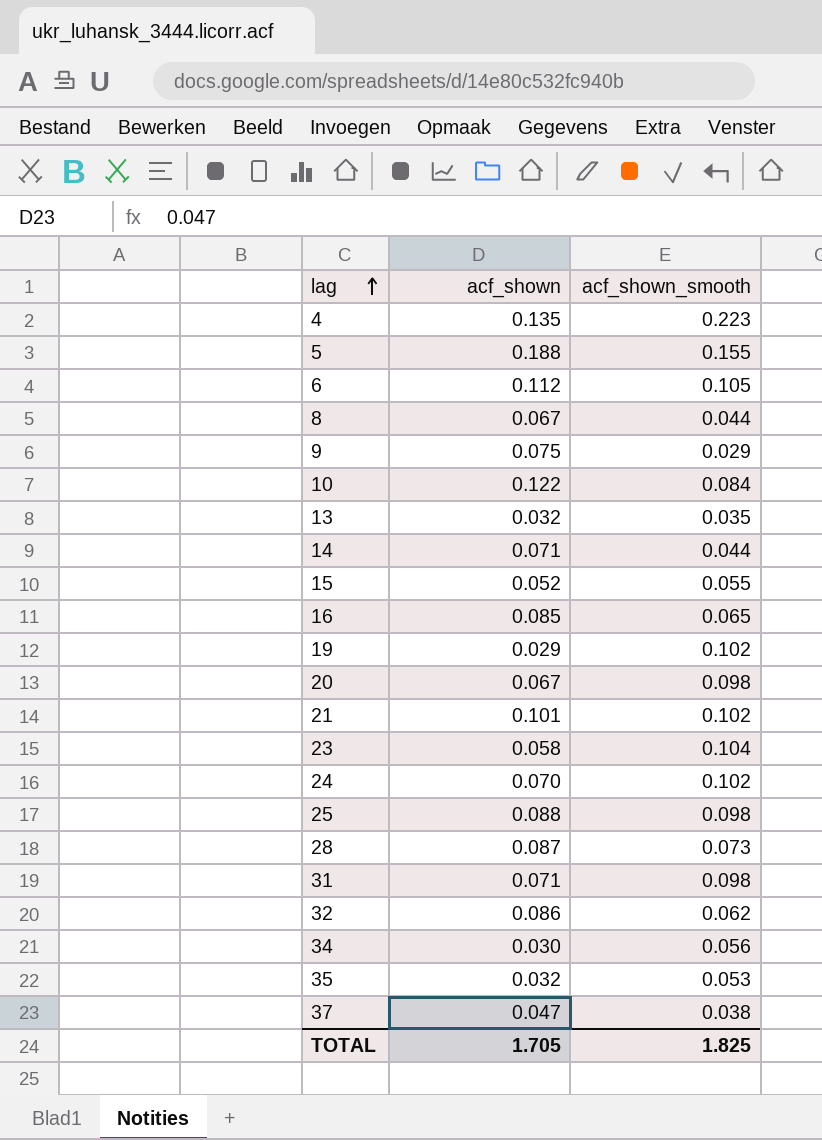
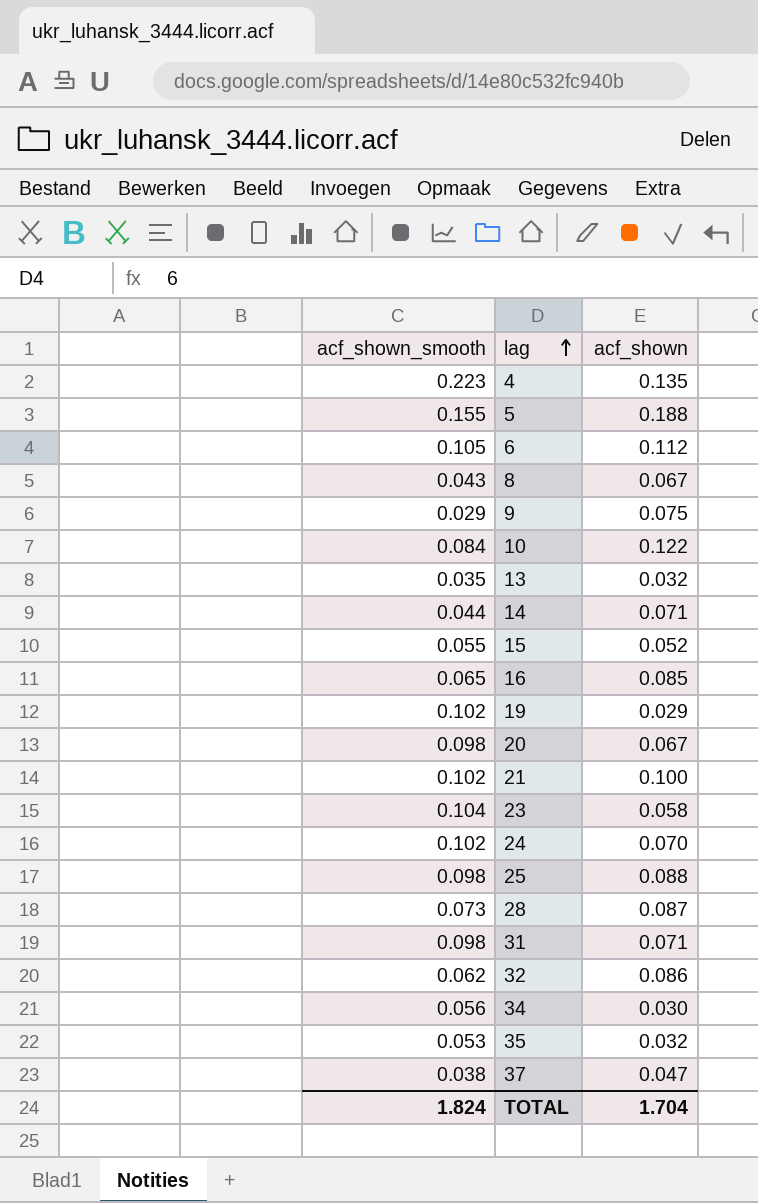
column acf_shown_smooth | position: 3 -> 1
8 | acf_shown_smooth: 0.044 -> 0.043
21 | acf_shown: 0.101 -> 0.100
TOTAL | acf_shown_smooth: 1.825 -> 1.824
TOTAL | acf_shown: 1.705 -> 1.704

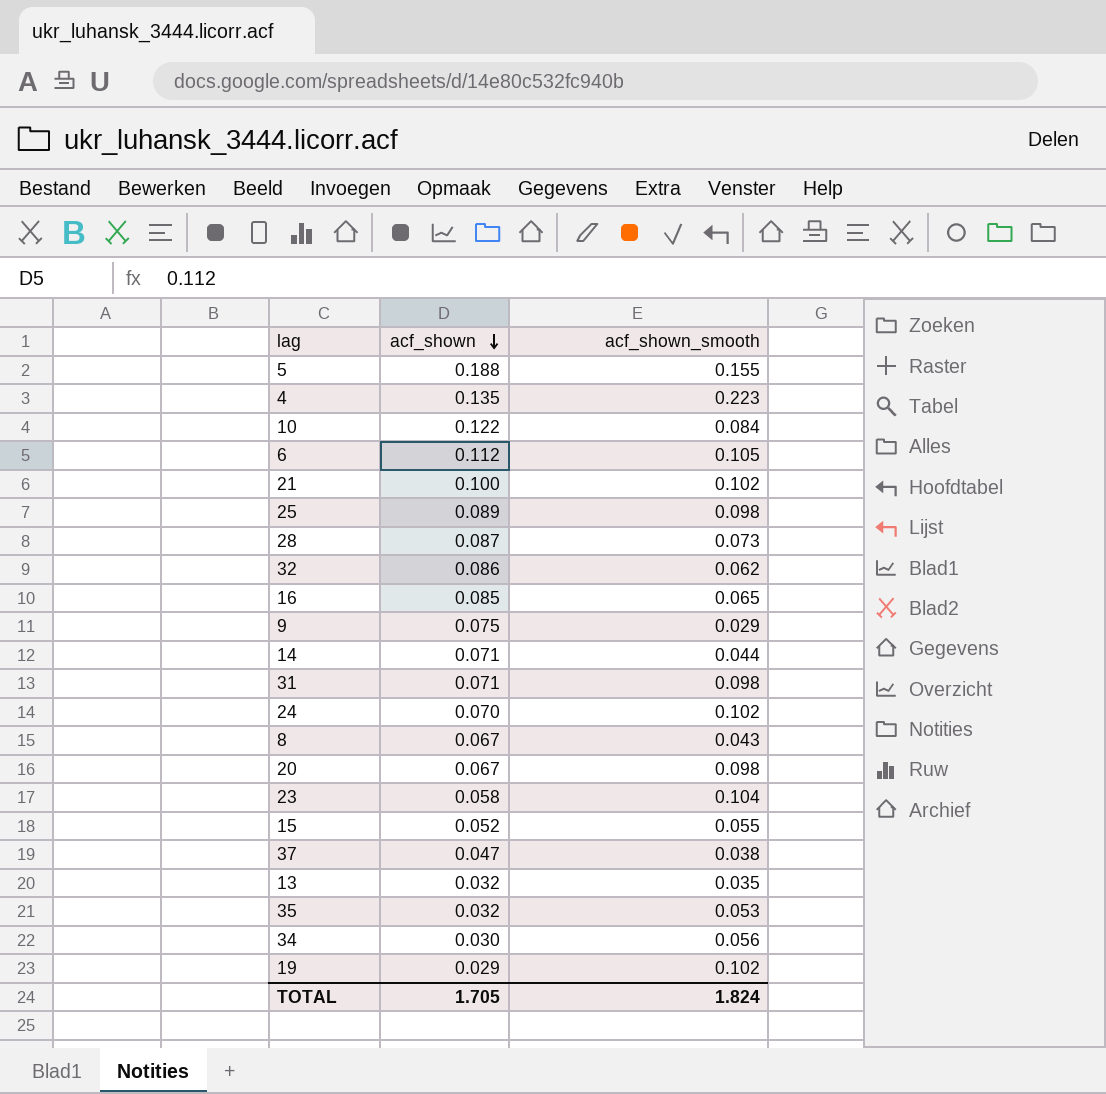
row order: lag ascending -> acf_shown descending
column acf_shown_smooth | position: 1 -> 3
25 | acf_shown: 0.088 -> 0.089
TOTAL | acf_shown: 1.704 -> 1.705

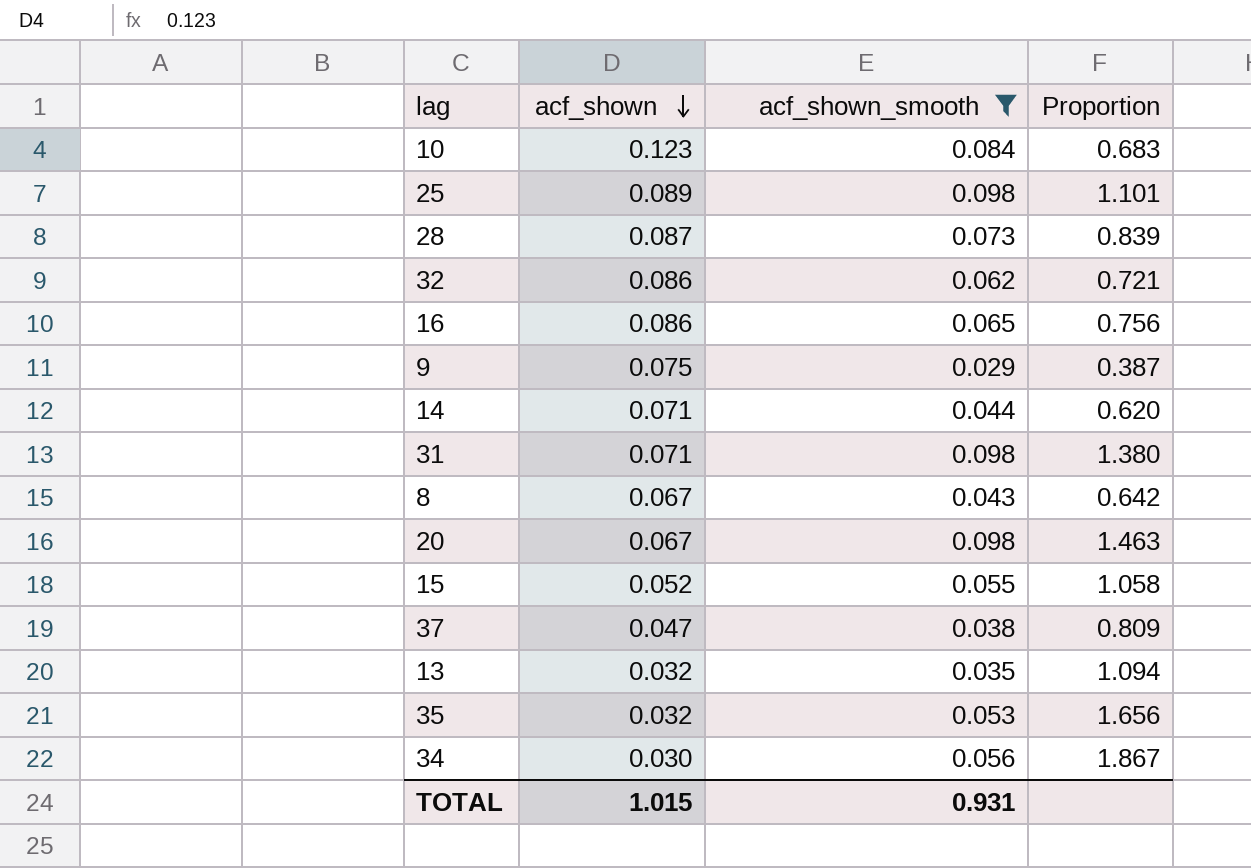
filter: none -> acf_shown_smooth <= 0.098
column Proportion | formula: none -> [acf_shown_smooth] / [acf_shown]
10 | acf_shown: 0.122 -> 0.123
16 | acf_shown: 0.085 -> 0.086
TOTAL | acf_shown: 1.705 -> 1.015
TOTAL | acf_shown_smooth: 1.824 -> 0.931

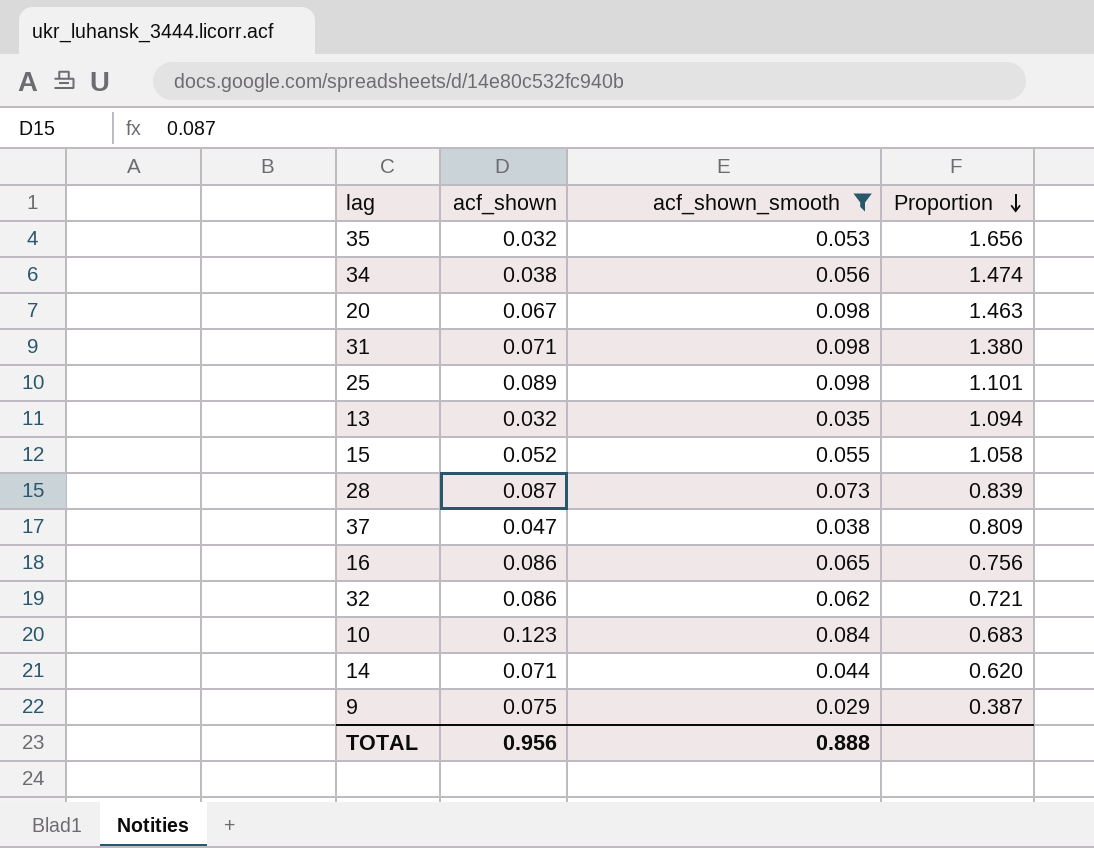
row order: acf_shown descending -> Proportion descending
row 8: 0.067 | 0.043 | 0.642 -> none
34 | acf_shown: 0.030 -> 0.038
34 | Proportion: 1.867 -> 1.474
TOTAL | acf_shown: 1.015 -> 0.956
TOTAL | acf_shown_smooth: 0.931 -> 0.888

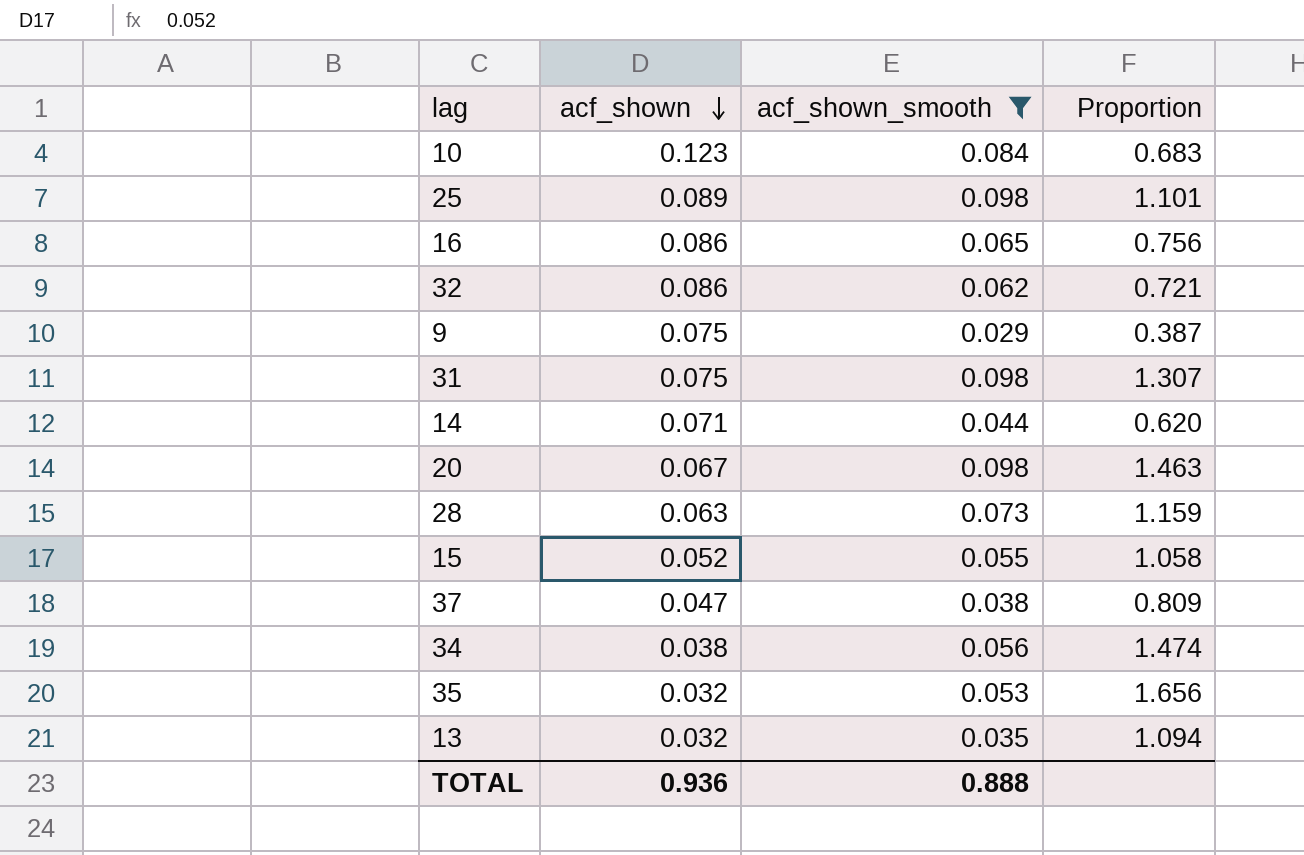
row order: Proportion descending -> acf_shown descending
31 | acf_shown: 0.071 -> 0.075
31 | Proportion: 1.380 -> 1.307
28 | acf_shown: 0.087 -> 0.063
28 | Proportion: 0.839 -> 1.159
TOTAL | acf_shown: 0.956 -> 0.936

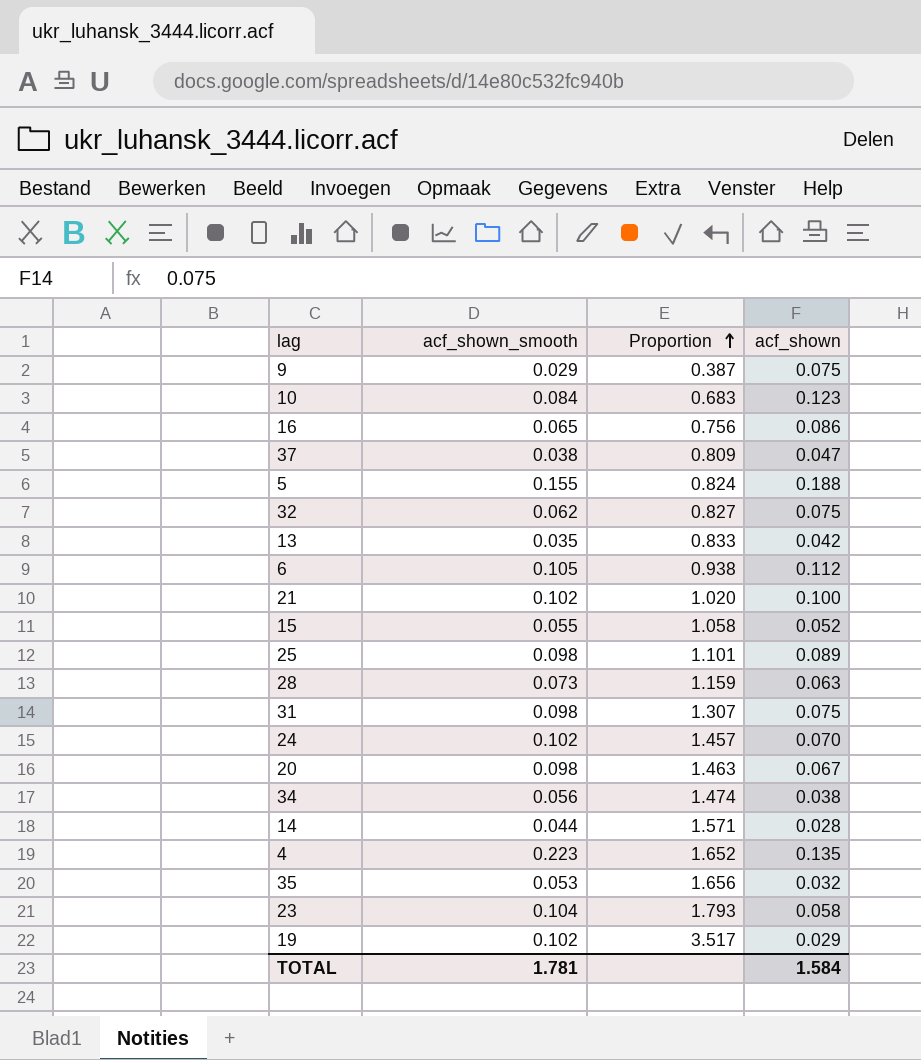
filter: acf_shown_smooth <= 0.098 -> none
row order: acf_shown descending -> Proportion ascending
column acf_shown | position: 2 -> 4
32 | Proportion: 0.721 -> 0.827
32 | acf_shown: 0.086 -> 0.075
13 | Proportion: 1.094 -> 0.833
13 | acf_shown: 0.032 -> 0.042
14 | Proportion: 0.620 -> 1.571
14 | acf_shown: 0.071 -> 0.028
TOTAL | acf_shown_smooth: 0.888 -> 1.781
TOTAL | acf_shown: 0.936 -> 1.584

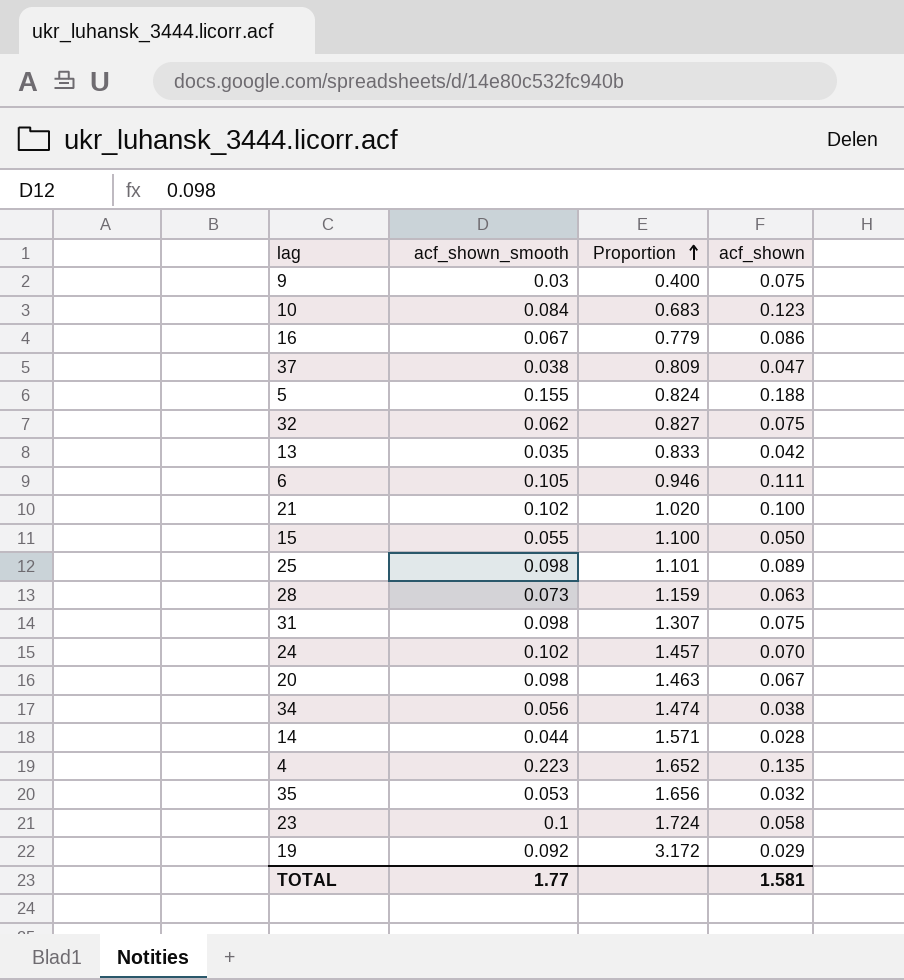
9 | acf_shown_smooth: 0.029 -> 0.03
9 | Proportion: 0.387 -> 0.400
16 | acf_shown_smooth: 0.065 -> 0.067
16 | Proportion: 0.756 -> 0.779
6 | Proportion: 0.938 -> 0.946
6 | acf_shown: 0.112 -> 0.111
15 | Proportion: 1.058 -> 1.100
15 | acf_shown: 0.052 -> 0.050
23 | acf_shown_smooth: 0.104 -> 0.1
23 | Proportion: 1.793 -> 1.724
19 | acf_shown_smooth: 0.102 -> 0.092
19 | Proportion: 3.517 -> 3.172
TOTAL | acf_shown_smooth: 1.781 -> 1.77
TOTAL | acf_shown: 1.584 -> 1.581

